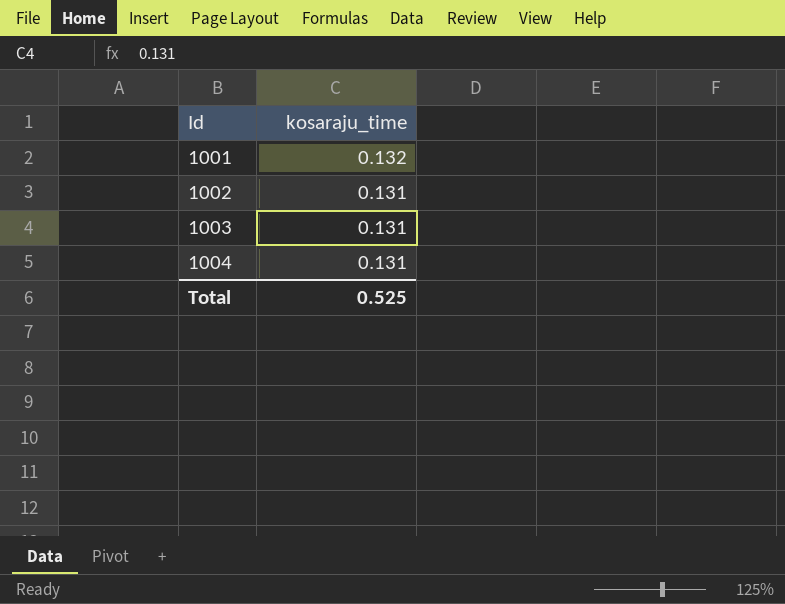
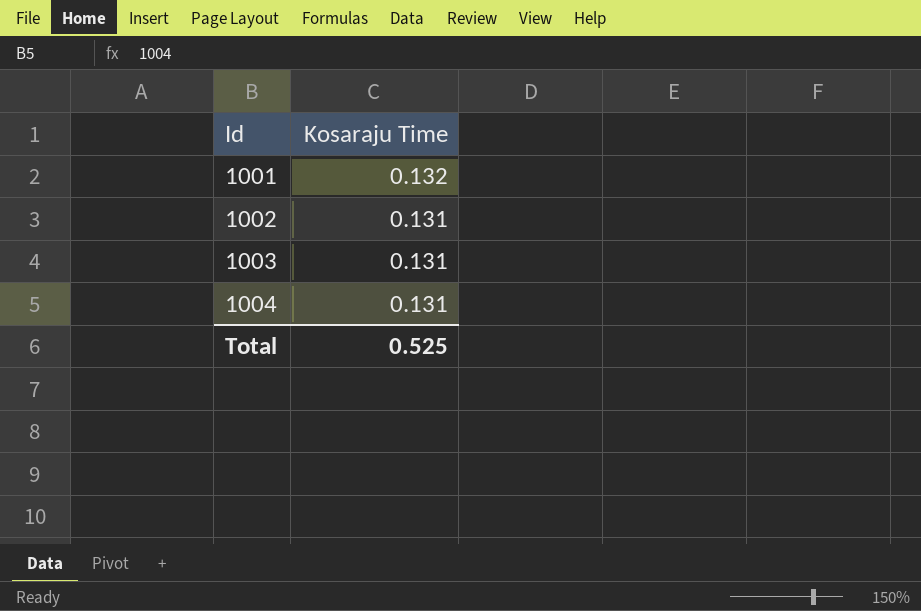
column name: kosaraju_time -> Kosaraju Time

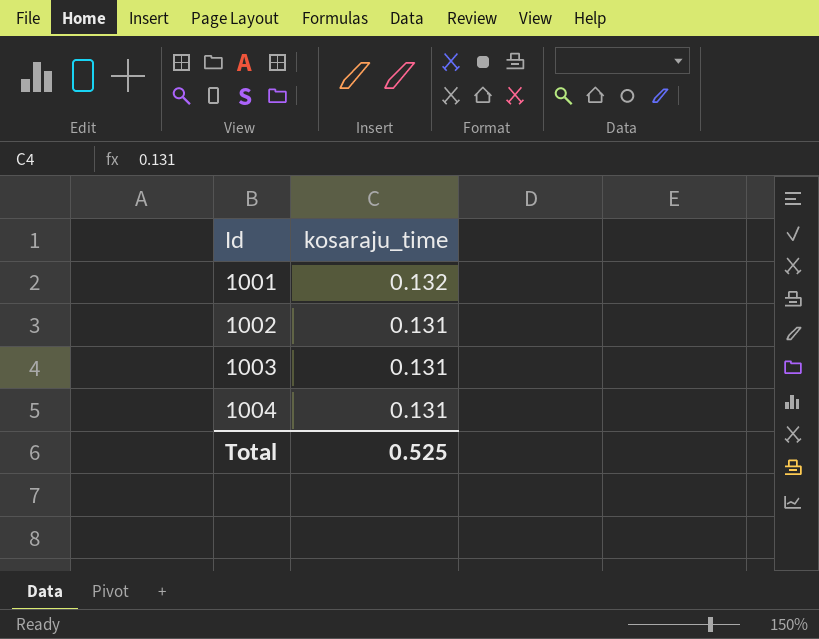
column name: Kosaraju Time -> kosaraju_time

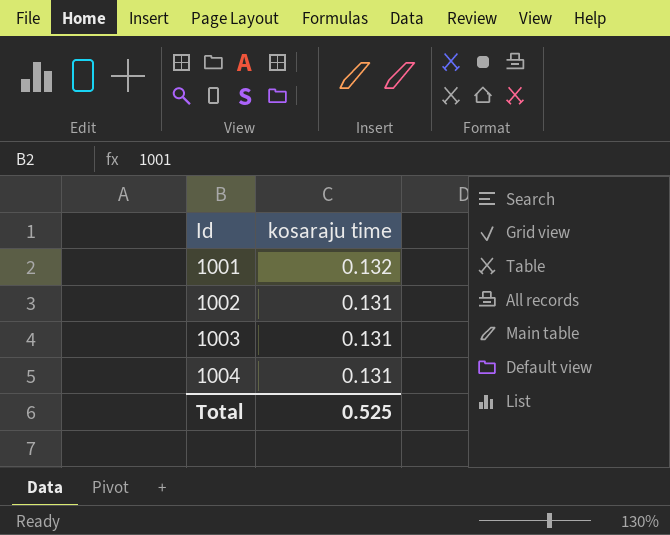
column name: kosaraju_time -> kosaraju time

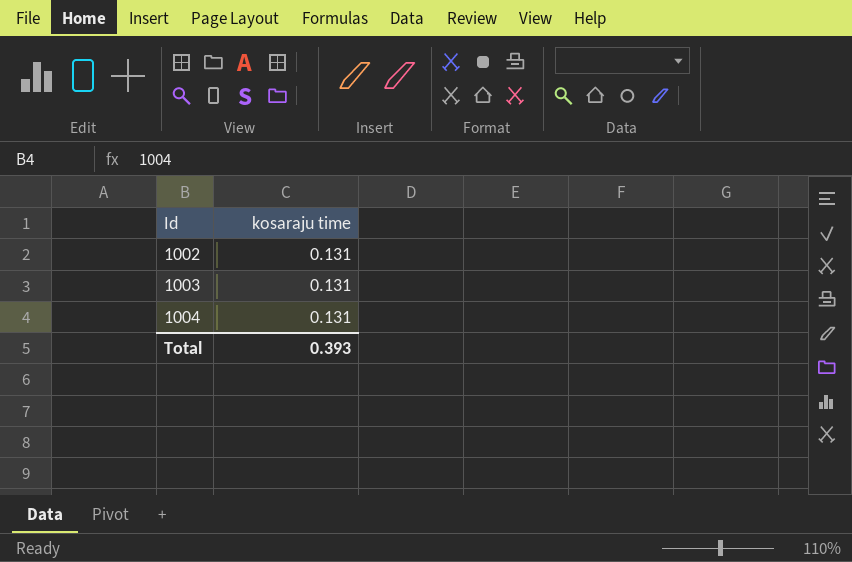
row 1001: 0.132 -> none
Total | kosaraju time: 0.525 -> 0.393

